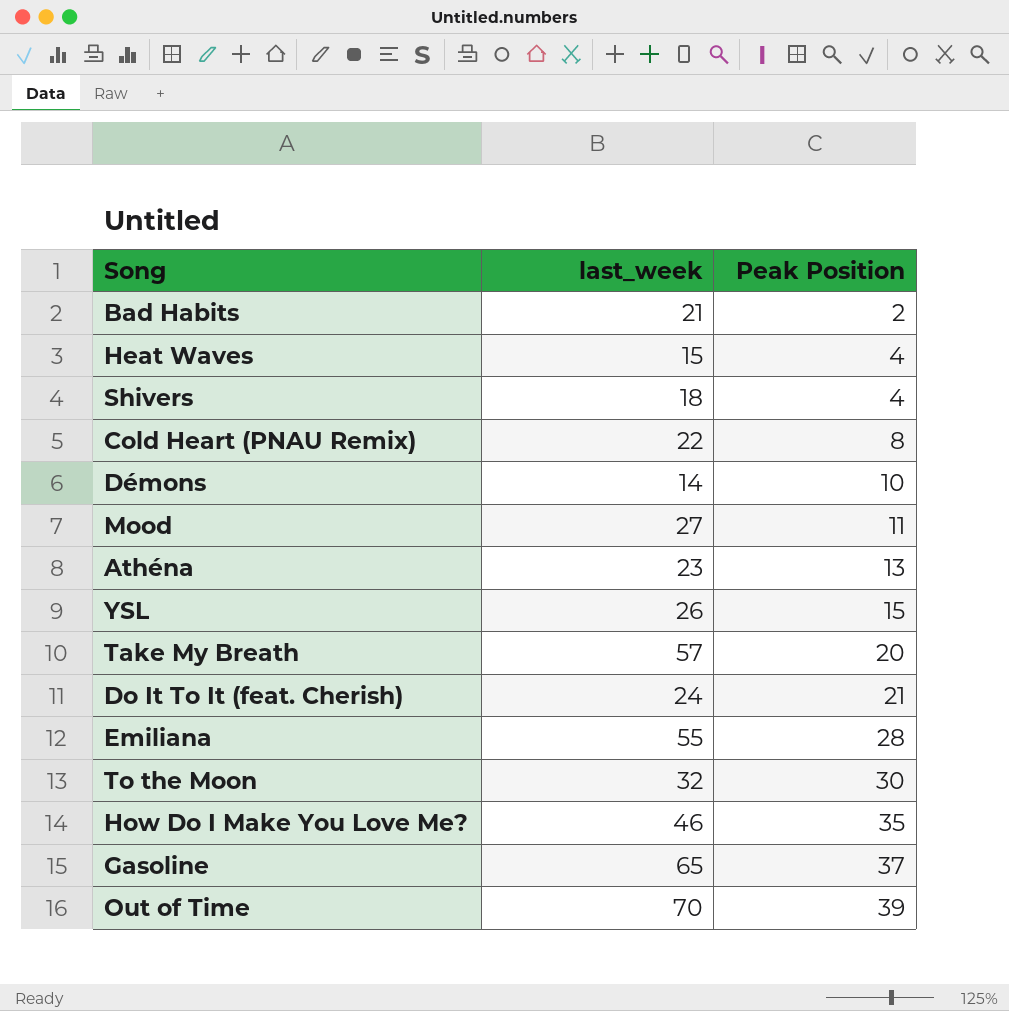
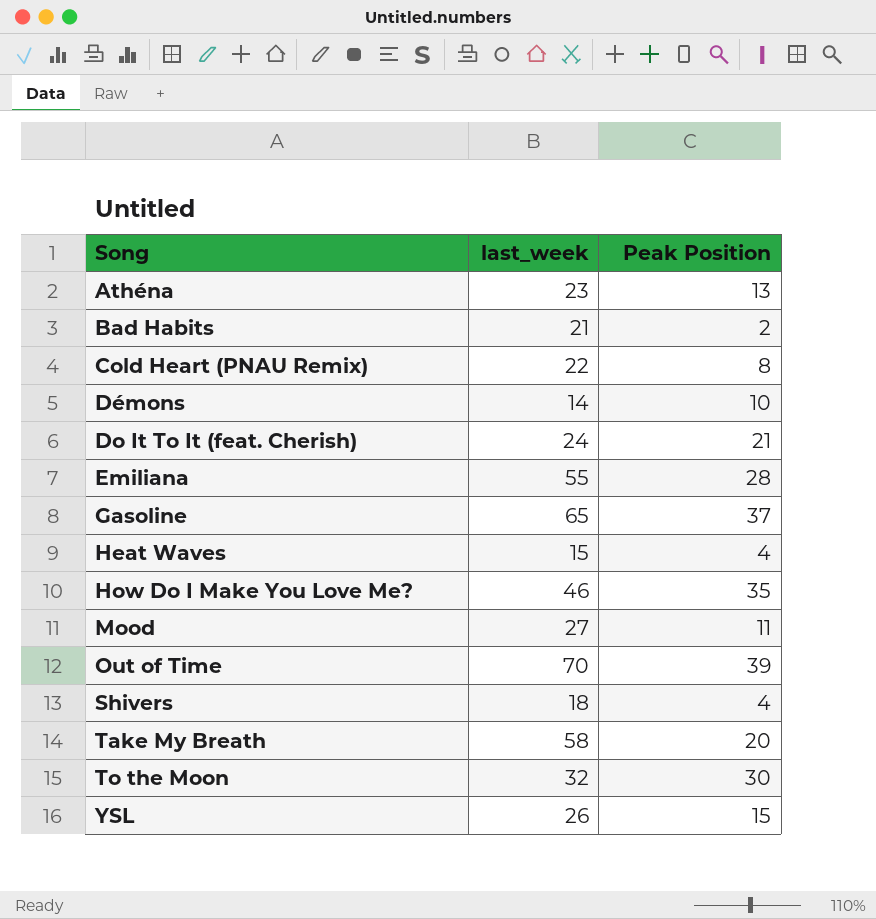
row order: Peak Position ascending -> Song ascending
Take My Breath | last_week: 57 -> 58

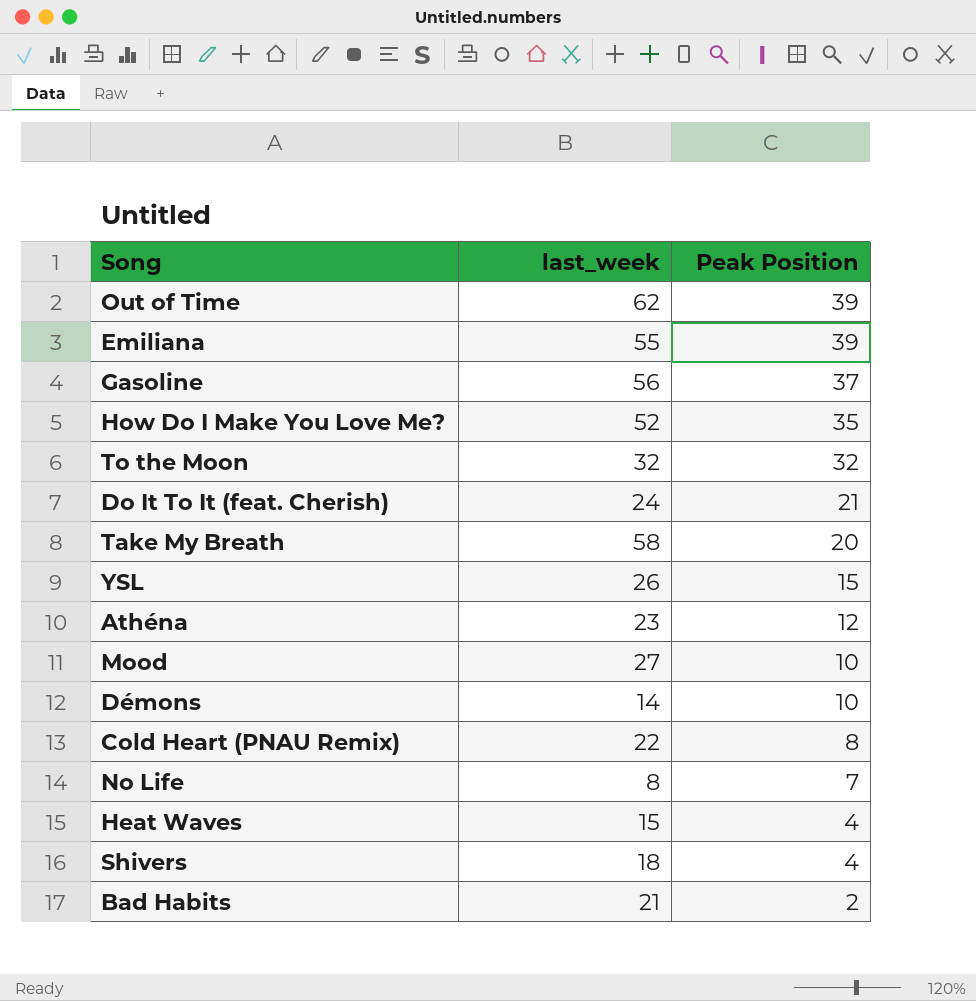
row order: Song ascending -> Peak Position descending
Out of Time | last_week: 70 -> 62
Emiliana | Peak Position: 28 -> 39
Gasoline | last_week: 65 -> 56
How Do I Make You Love Me? | last_week: 46 -> 52
To the Moon | Peak Position: 30 -> 32
Athéna | Peak Position: 13 -> 12
Mood | Peak Position: 11 -> 10
row No Life: none -> 8 | 7

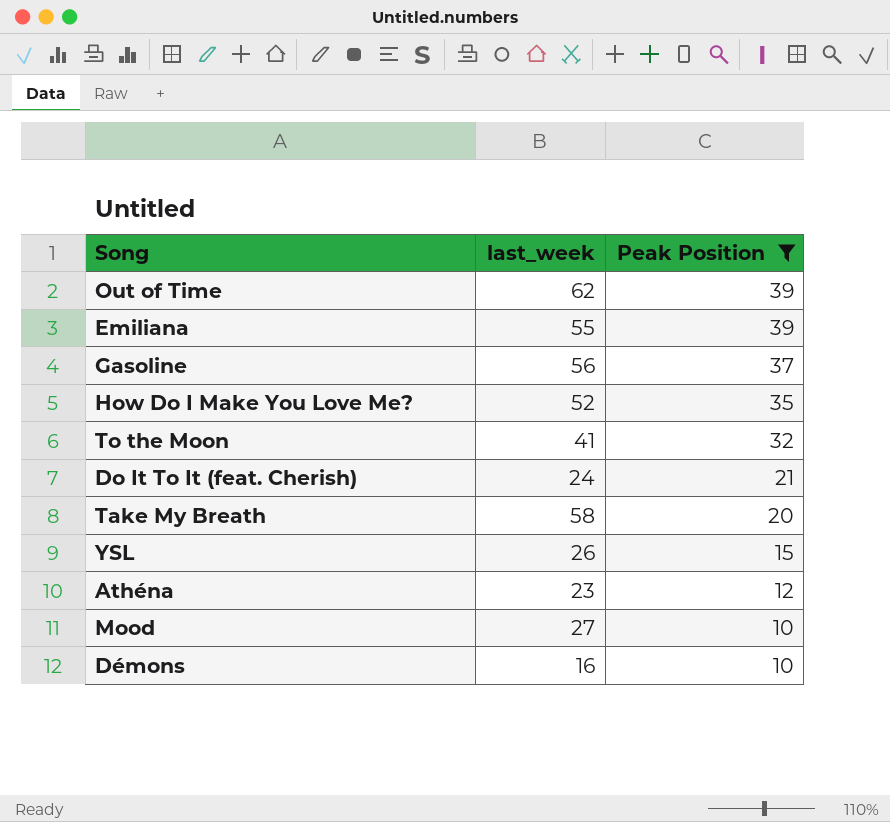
filter: none -> Peak Position >= 10
To the Moon | last_week: 32 -> 41
Démons | last_week: 14 -> 16

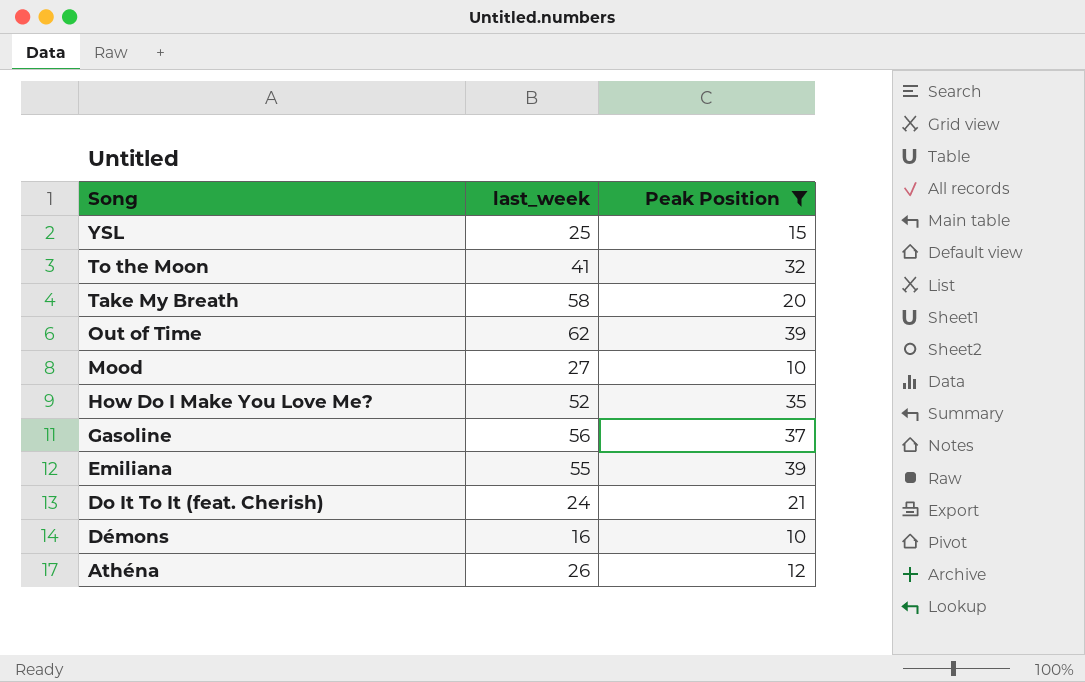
row order: Peak Position descending -> Song descending
YSL | last_week: 26 -> 25
Athéna | last_week: 23 -> 26

